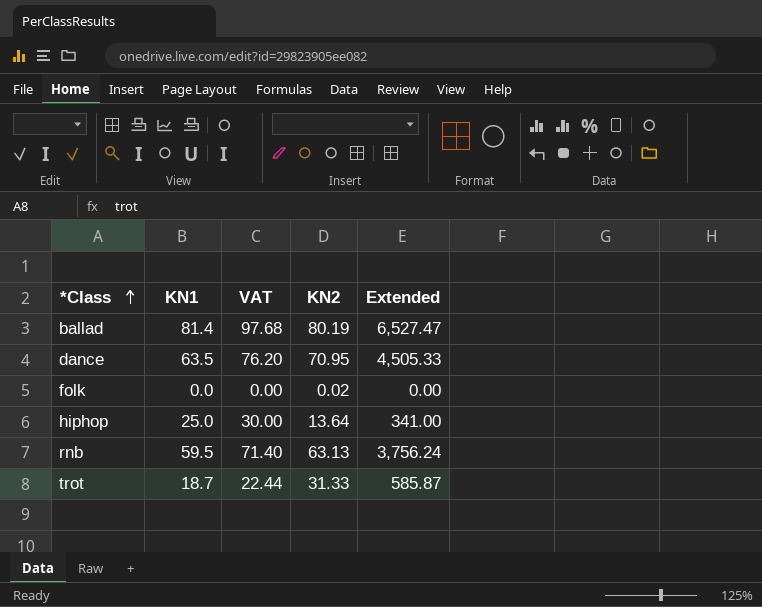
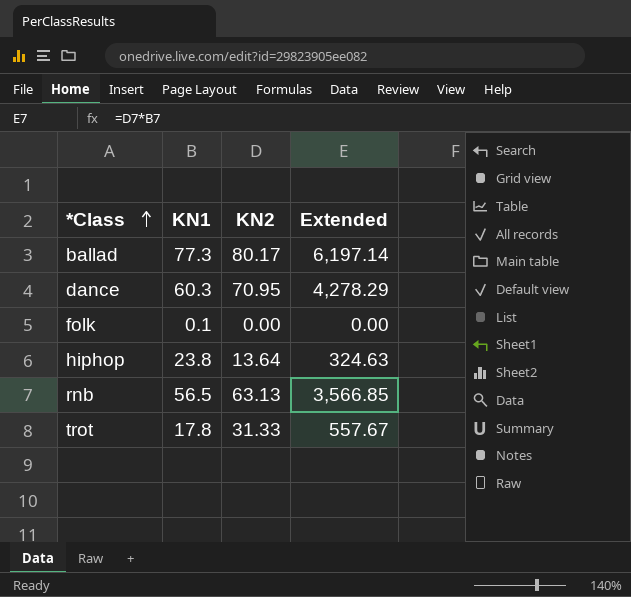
column VAT | formula: [KN1] * 1.2 -> none
ballad | KN1: 81.4 -> 77.3
ballad | KN2: 80.19 -> 80.17
ballad | Extended: 6,527.47 -> 6,197.14
dance | KN1: 63.5 -> 60.3
dance | Extended: 4,505.33 -> 4,278.29
folk | KN1: 0.0 -> 0.1
folk | KN2: 0.02 -> 0.00
hiphop | KN1: 25.0 -> 23.8
hiphop | Extended: 341.00 -> 324.63
rnb | KN1: 59.5 -> 56.5
rnb | Extended: 3,756.24 -> 3,566.85
trot | KN1: 18.7 -> 17.8
trot | Extended: 585.87 -> 557.67

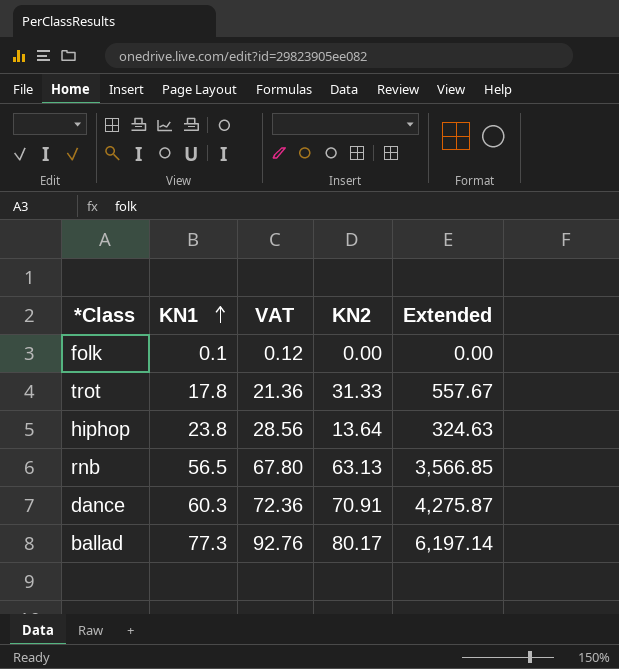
row order: *Class ascending -> KN1 ascending
column VAT | formula: none -> [KN1] * 1.2
dance | KN2: 70.95 -> 70.91
dance | Extended: 4,278.29 -> 4,275.87

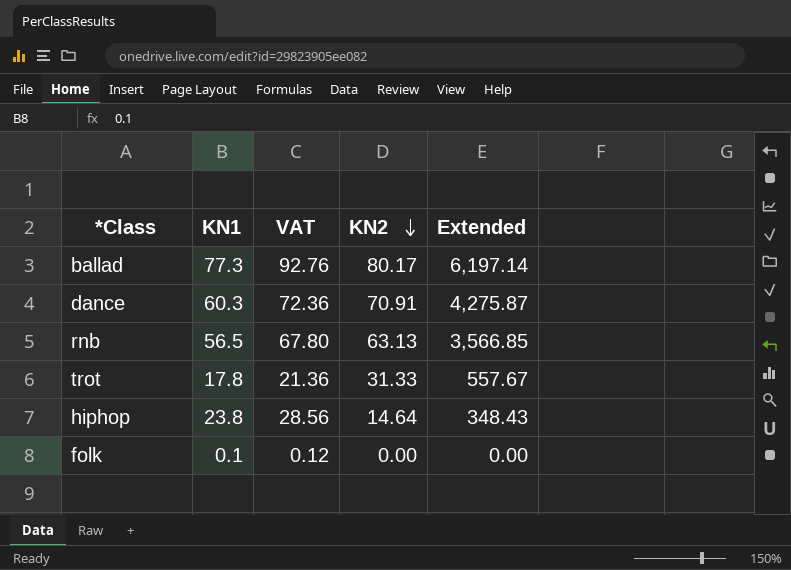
row order: KN1 ascending -> KN2 descending
hiphop | KN2: 13.64 -> 14.64
hiphop | Extended: 324.63 -> 348.43

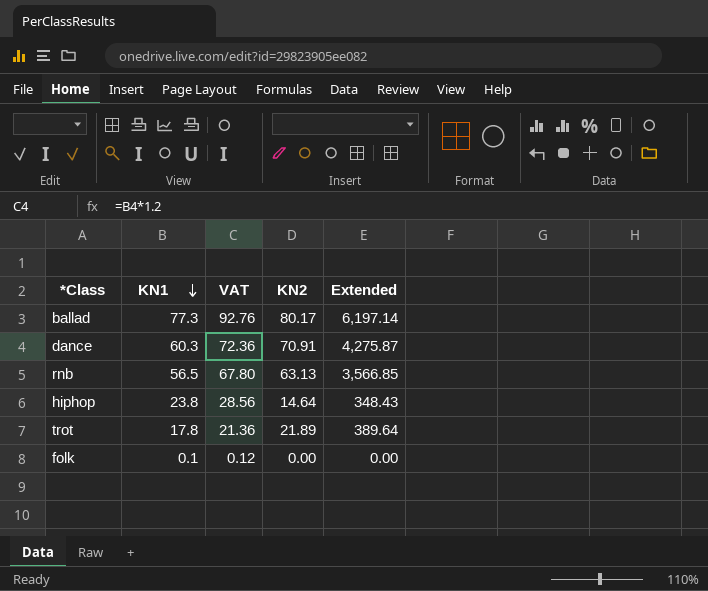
row order: KN2 descending -> KN1 descending
trot | KN2: 31.33 -> 21.89
trot | Extended: 557.67 -> 389.64

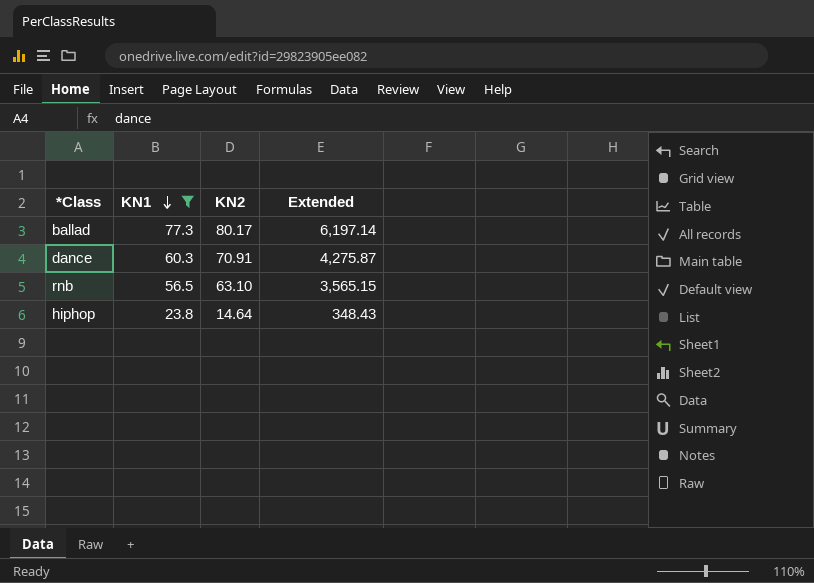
filter: none -> KN1 >= 23.8
column VAT | formula: [KN1] * 1.2 -> none
rnb | KN2: 63.13 -> 63.10
rnb | Extended: 3,566.85 -> 3,565.15

